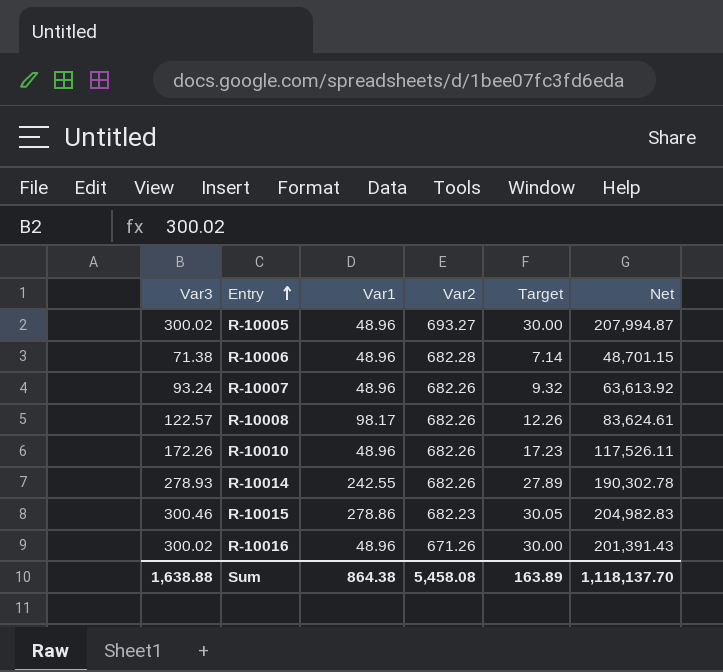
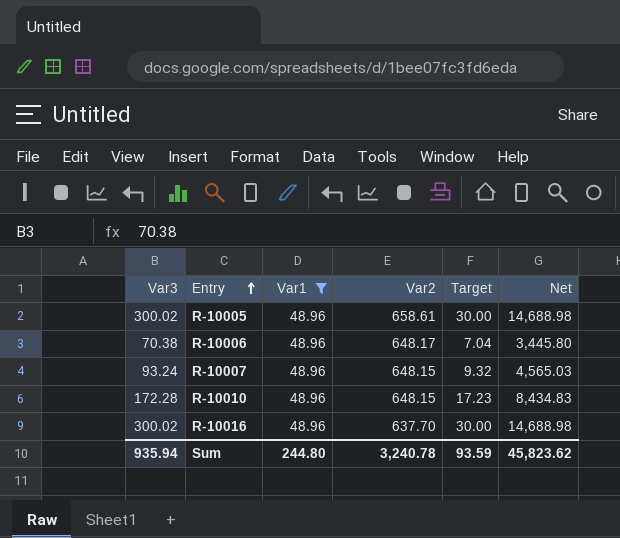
filter: none -> Var1 = 48.96
column Net | formula: [Var3] * [Var2] -> [Var3] * [Var1]
R-10005 | Var2: 693.27 -> 658.61
R-10006 | Var3: 71.38 -> 70.38
R-10006 | Var2: 682.28 -> 648.17
R-10006 | Target: 7.14 -> 7.04
R-10007 | Var2: 682.26 -> 648.15
R-10010 | Var3: 172.26 -> 172.28
R-10010 | Var2: 682.26 -> 648.15
R-10016 | Var2: 671.26 -> 637.70
Sum | Var3: 1,638.88 -> 935.94
Sum | Var1: 864.38 -> 244.80
Sum | Var2: 5,458.08 -> 3,240.78
Sum | Target: 163.89 -> 93.59
Sum | Net: 1,118,137.70 -> 45,823.62

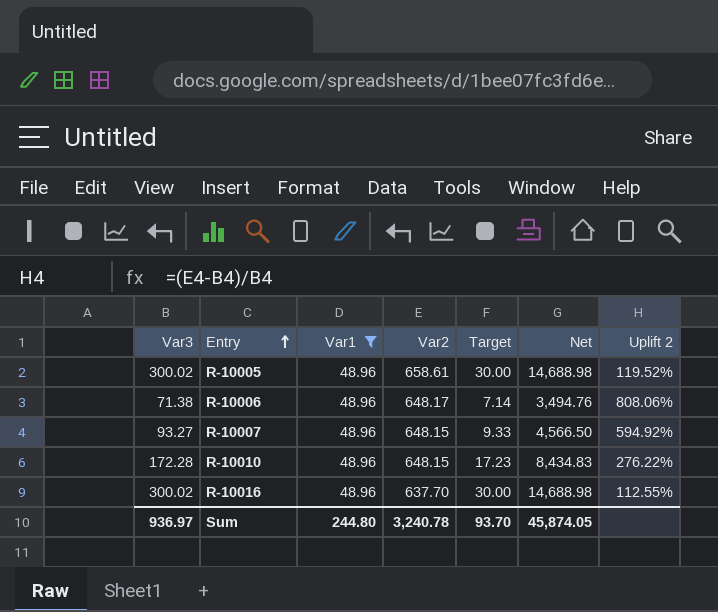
column Uplift 2 | formula: none -> ([Var2] - [Var3]) / [Var3]
R-10006 | Var3: 70.38 -> 71.38
R-10006 | Target: 7.04 -> 7.14
R-10006 | Net: 3,445.80 -> 3,494.76
R-10007 | Var3: 93.24 -> 93.27
R-10007 | Target: 9.32 -> 9.33
R-10007 | Net: 4,565.03 -> 4,566.50
Sum | Var3: 935.94 -> 936.97
Sum | Target: 93.59 -> 93.70
Sum | Net: 45,823.62 -> 45,874.05

